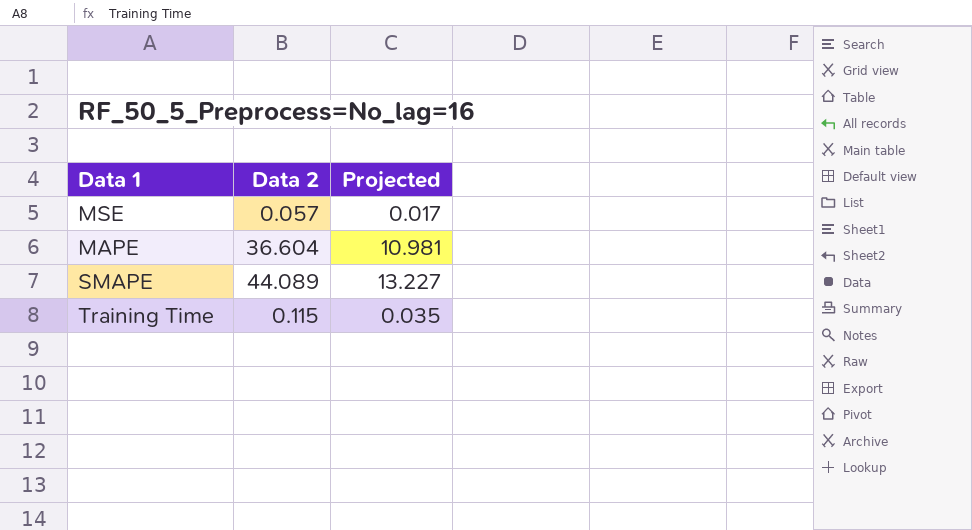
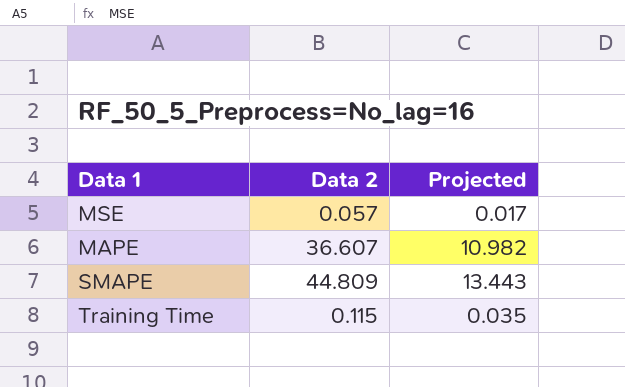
MAPE | Data 2: 36.604 -> 36.607
MAPE | Projected: 10.981 -> 10.982
SMAPE | Data 2: 44.089 -> 44.809
SMAPE | Projected: 13.227 -> 13.443

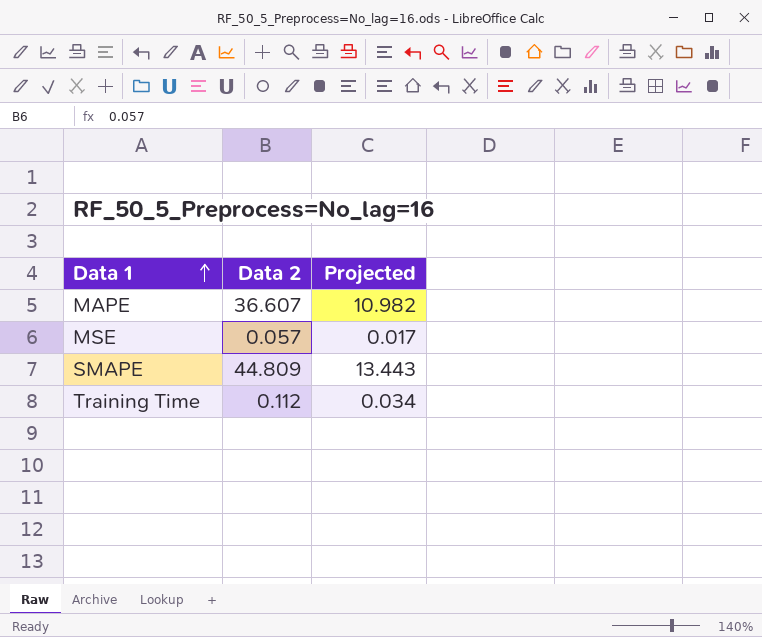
row order: none -> Data 1 ascending
Training Time | Data 2: 0.115 -> 0.112
Training Time | Projected: 0.035 -> 0.034

